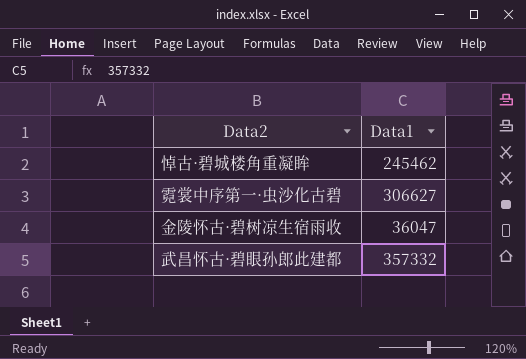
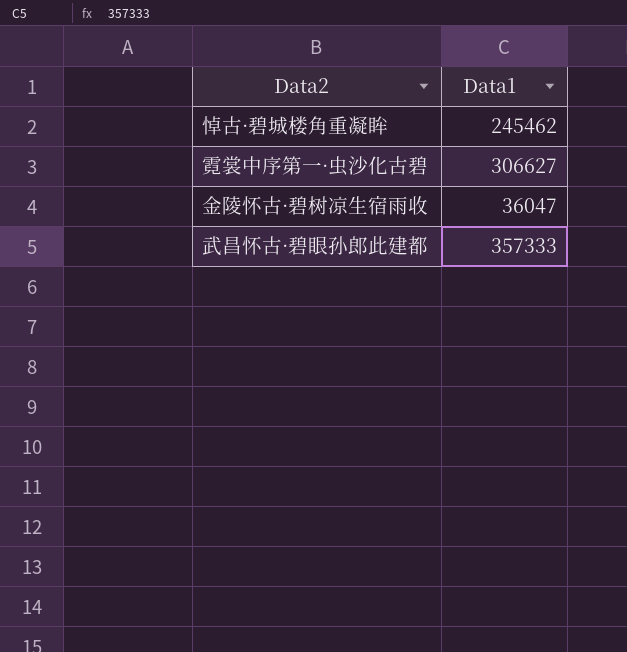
武昌怀古·碧眼孙郎此建都 | Data1: 357332 -> 357333

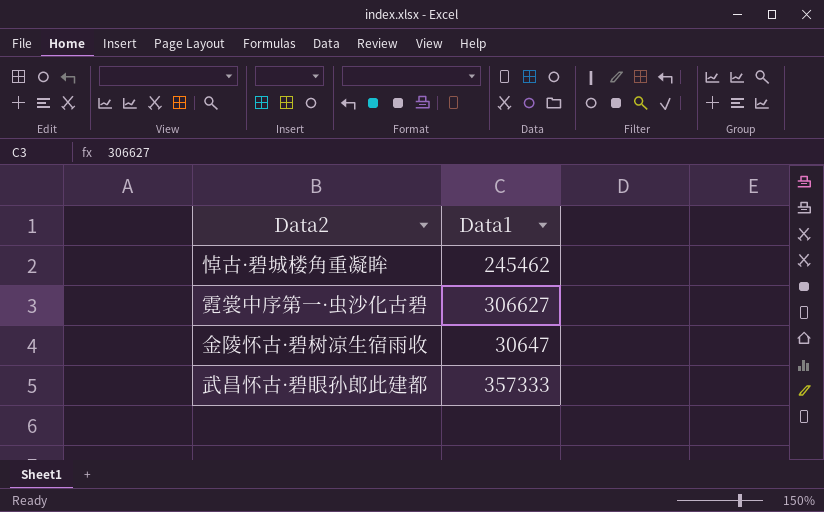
金陵怀古·碧树凉生宿雨收 | Data1: 36047 -> 30647

